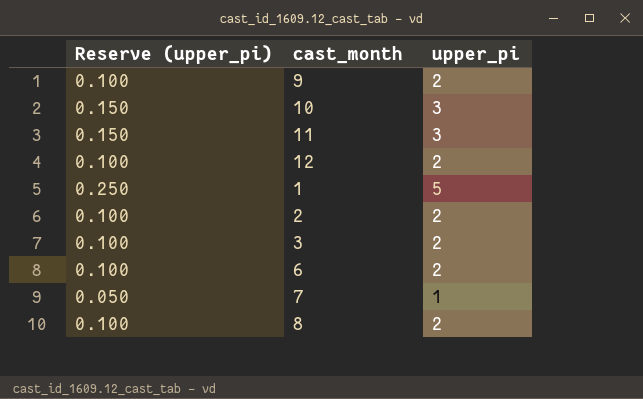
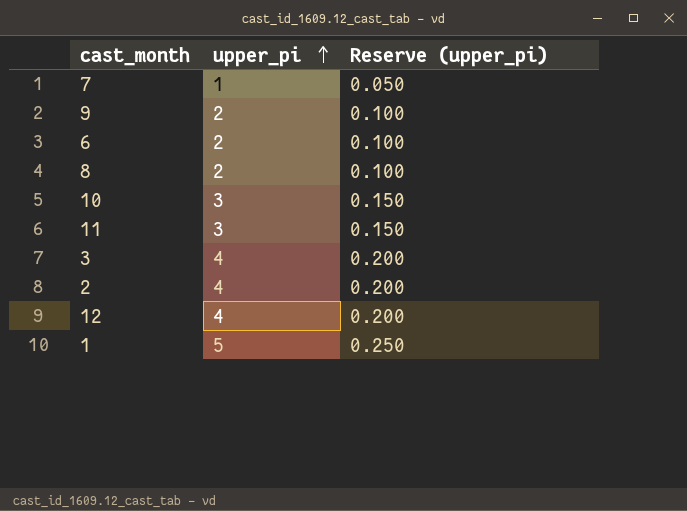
row order: none -> upper_pi ascending
column Reserve (upper_pi) | position: 1 -> 3
3 | upper_pi: 2 -> 4
3 | Reserve (upper_pi): 0.100 -> 0.200
2 | upper_pi: 2 -> 4
2 | Reserve (upper_pi): 0.100 -> 0.200
12 | upper_pi: 2 -> 4
12 | Reserve (upper_pi): 0.100 -> 0.200

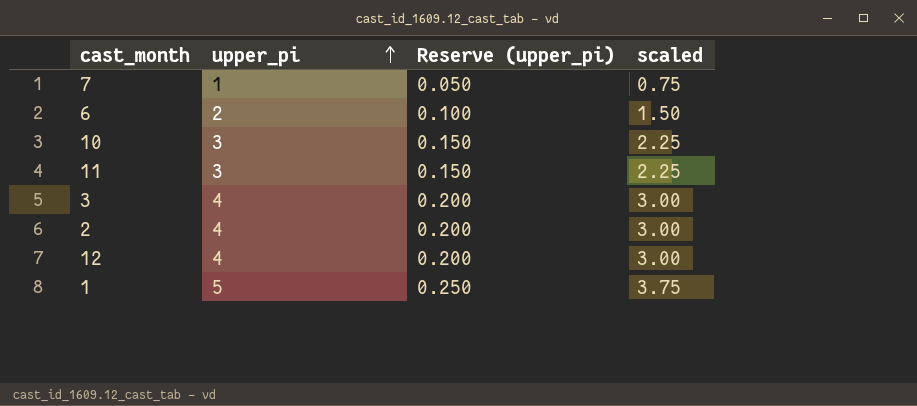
column scaled | formula: none -> [upper_pi] * 0.75
row 9: 2 | 0.100 -> none
row 8: 2 | 0.100 -> none

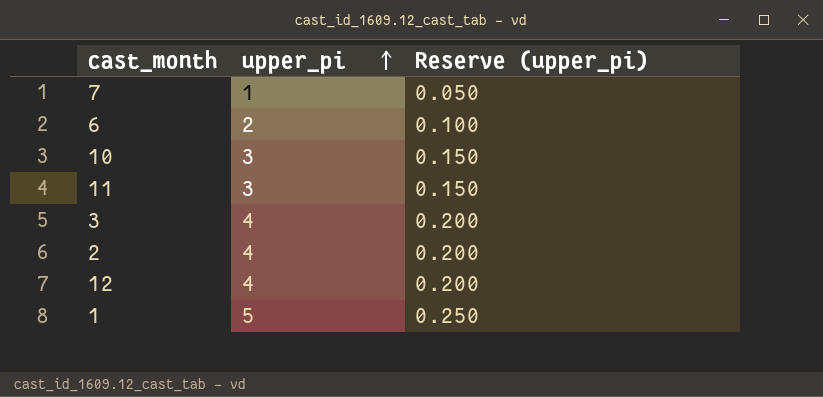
column scaled | formula: [upper_pi] * 0.75 -> none

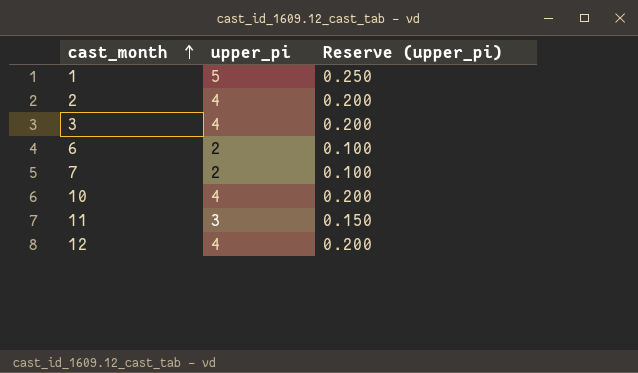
row order: upper_pi ascending -> cast_month ascending
7 | upper_pi: 1 -> 2
7 | Reserve (upper_pi): 0.050 -> 0.100
10 | upper_pi: 3 -> 4
10 | Reserve (upper_pi): 0.150 -> 0.200

